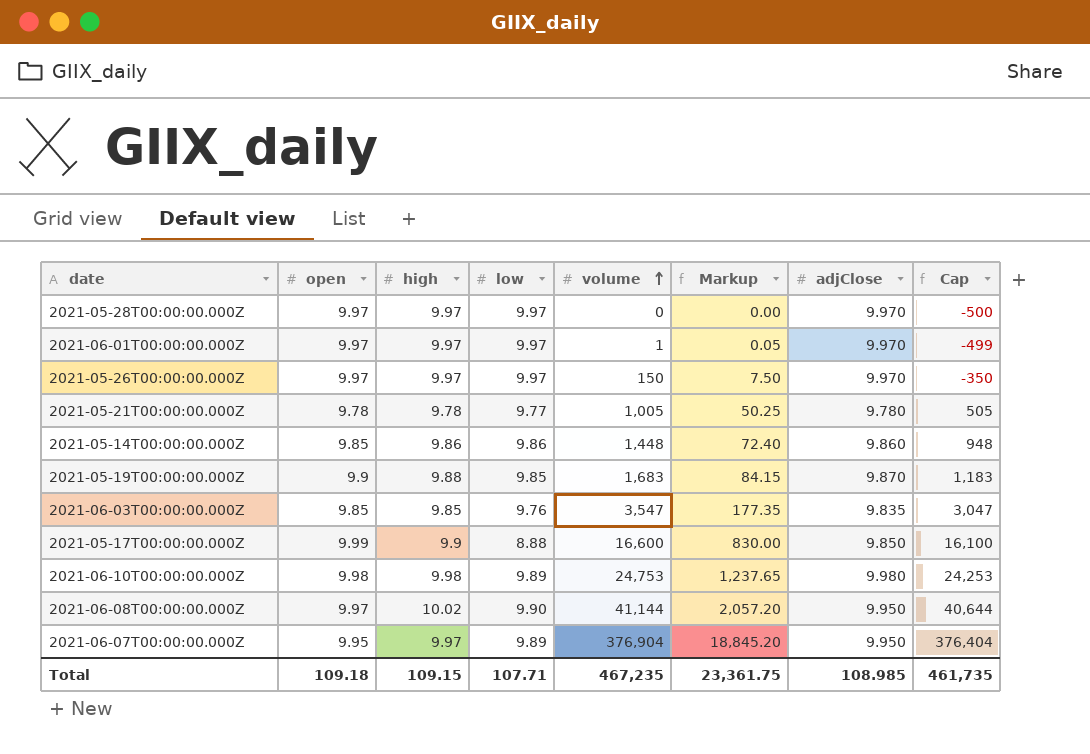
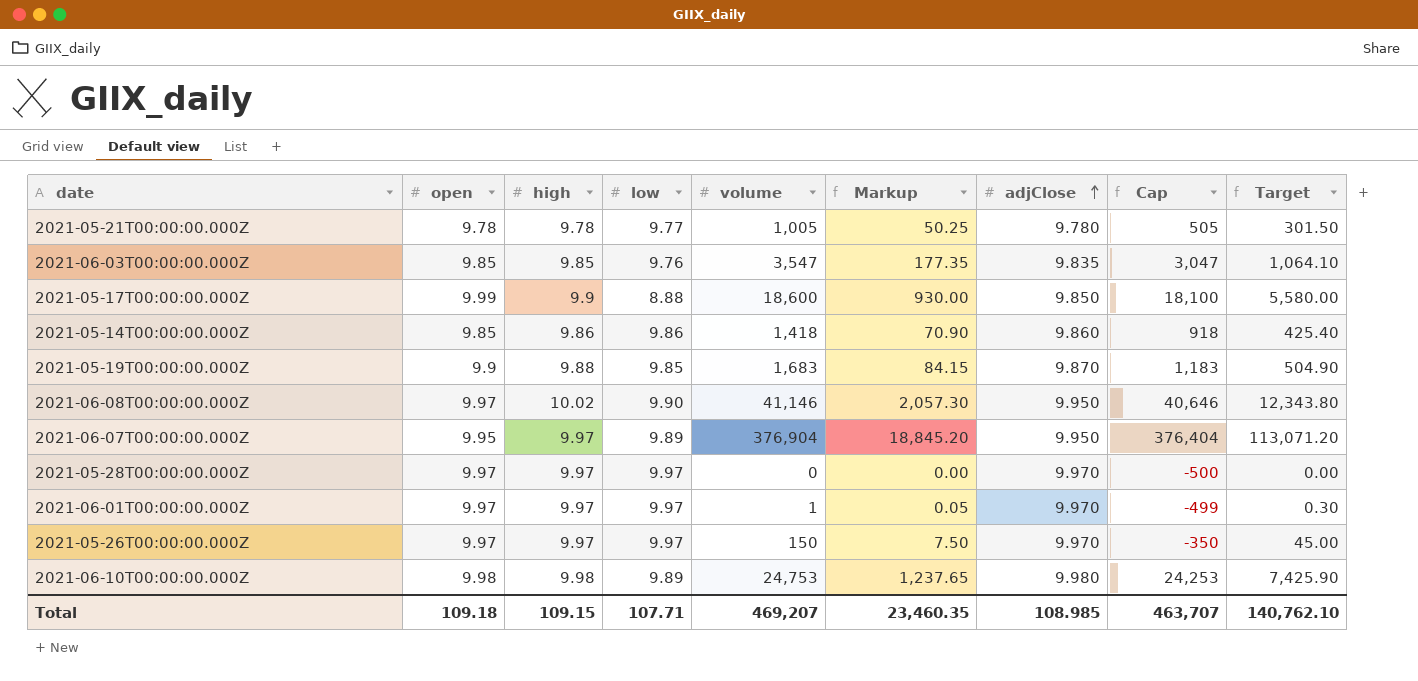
row order: volume ascending -> adjClose ascending
column Target | formula: none -> [volume] * 0.3
2021-05-17T00:00:00.000Z | volume: 16,600 -> 18,600
2021-05-17T00:00:00.000Z | Markup: 830.00 -> 930.00
2021-05-17T00:00:00.000Z | Cap: 16,100 -> 18,100
2021-05-14T00:00:00.000Z | volume: 1,448 -> 1,418
2021-05-14T00:00:00.000Z | Markup: 72.40 -> 70.90
2021-05-14T00:00:00.000Z | Cap: 948 -> 918
2021-06-08T00:00:00.000Z | volume: 41,144 -> 41,146
2021-06-08T00:00:00.000Z | Markup: 2,057.20 -> 2,057.30
2021-06-08T00:00:00.000Z | Cap: 40,644 -> 40,646
Total | volume: 467,235 -> 469,207
Total | Markup: 23,361.75 -> 23,460.35
Total | Cap: 461,735 -> 463,707

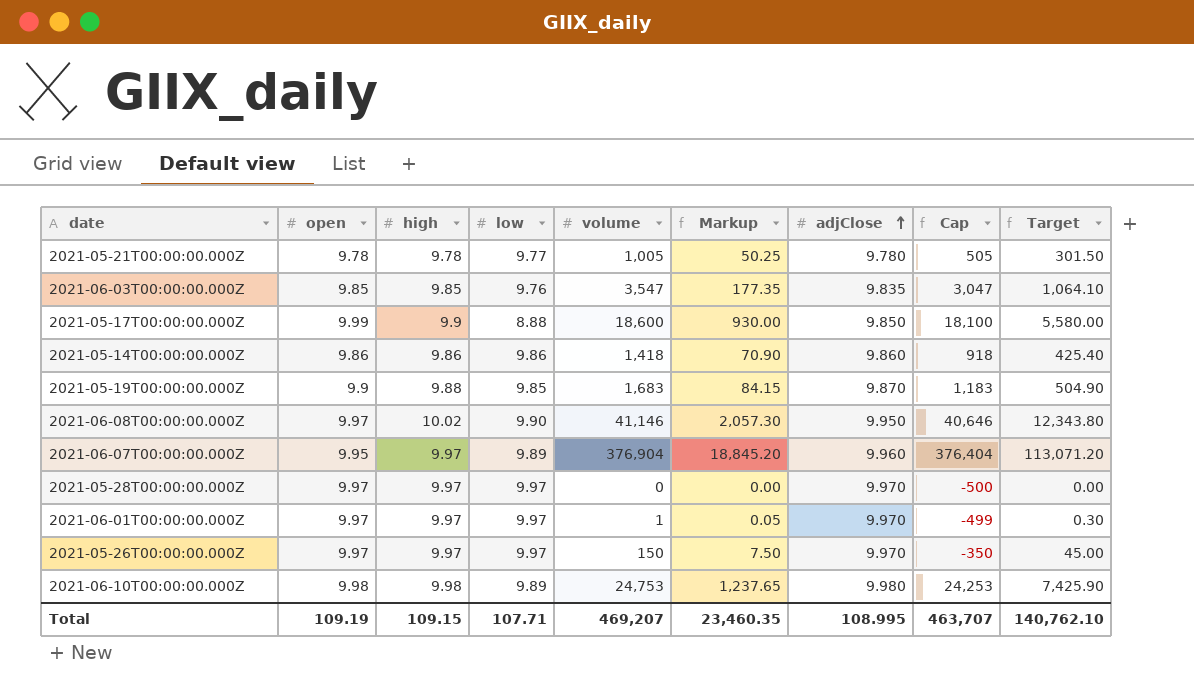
2021-05-14T00:00:00.000Z | open: 9.85 -> 9.86
2021-06-07T00:00:00.000Z | adjClose: 9.950 -> 9.960
Total | open: 109.18 -> 109.19
Total | adjClose: 108.985 -> 108.995

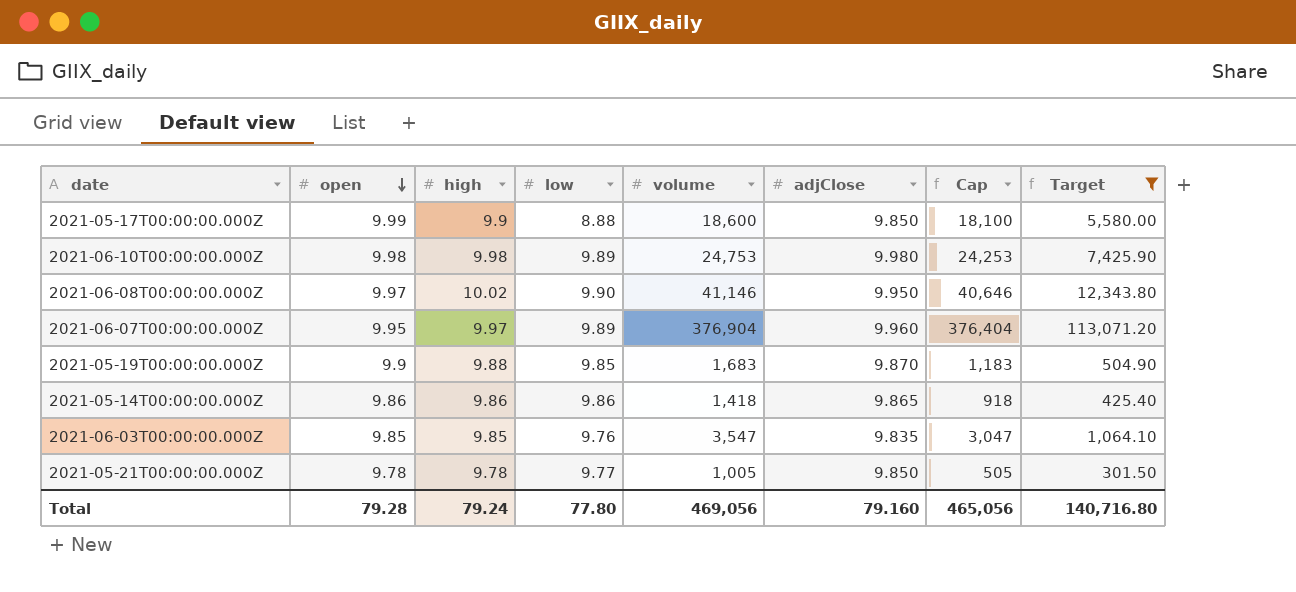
filter: none -> Target >= 301.50
row order: adjClose ascending -> open descending
column Markup | formula: [volume] * 0.05 -> none
2021-05-14T00:00:00.000Z | adjClose: 9.860 -> 9.865
2021-05-21T00:00:00.000Z | adjClose: 9.780 -> 9.850
Total | open: 109.19 -> 79.28
Total | high: 109.15 -> 79.24
Total | low: 107.71 -> 77.80
Total | volume: 469,207 -> 469,056
Total | adjClose: 108.995 -> 79.160
Total | Cap: 463,707 -> 465,056
Total | Target: 140,762.10 -> 140,716.80

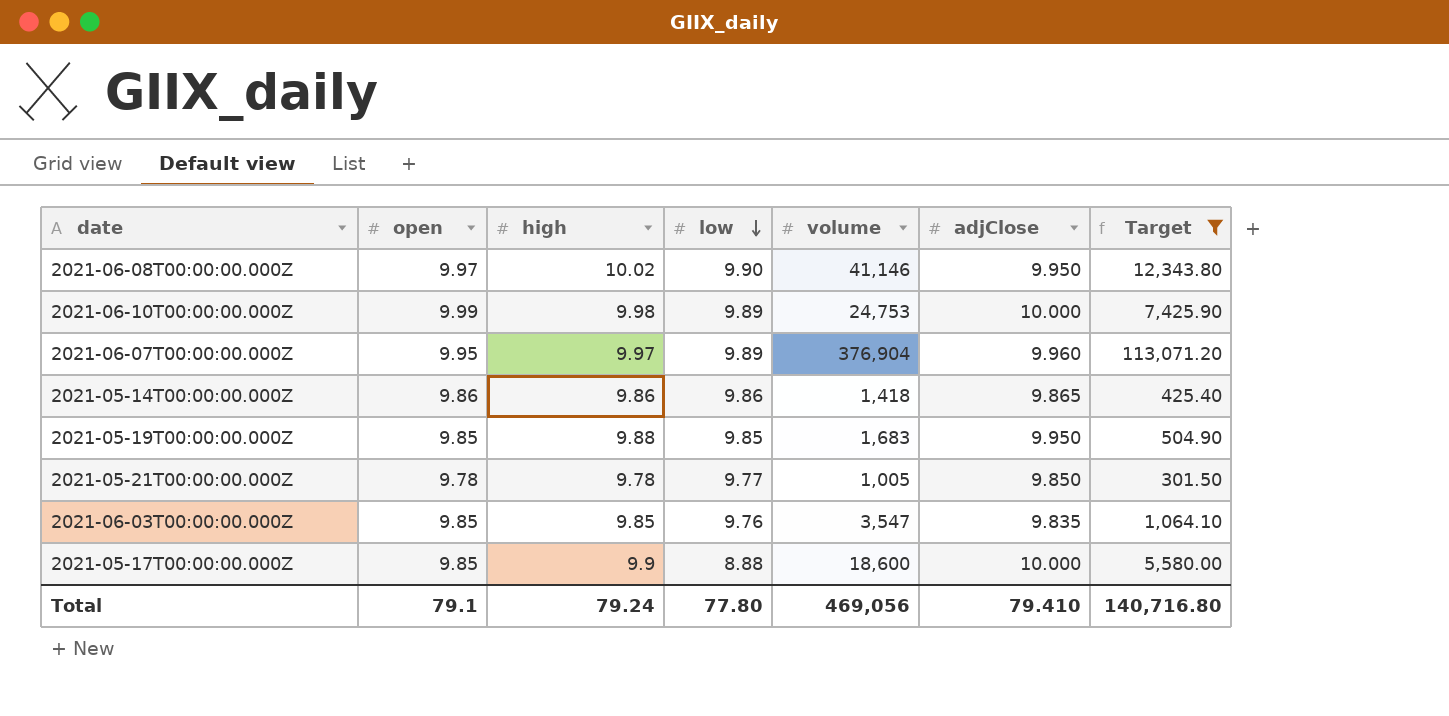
row order: open descending -> low descending
column Cap | formula: [volume] - 500 -> none
2021-06-10T00:00:00.000Z | open: 9.98 -> 9.99
2021-06-10T00:00:00.000Z | adjClose: 9.980 -> 10.000
2021-05-19T00:00:00.000Z | open: 9.9 -> 9.85
2021-05-19T00:00:00.000Z | adjClose: 9.870 -> 9.950
2021-05-17T00:00:00.000Z | open: 9.99 -> 9.85
2021-05-17T00:00:00.000Z | adjClose: 9.850 -> 10.000
Total | open: 79.28 -> 79.1
Total | adjClose: 79.160 -> 79.410

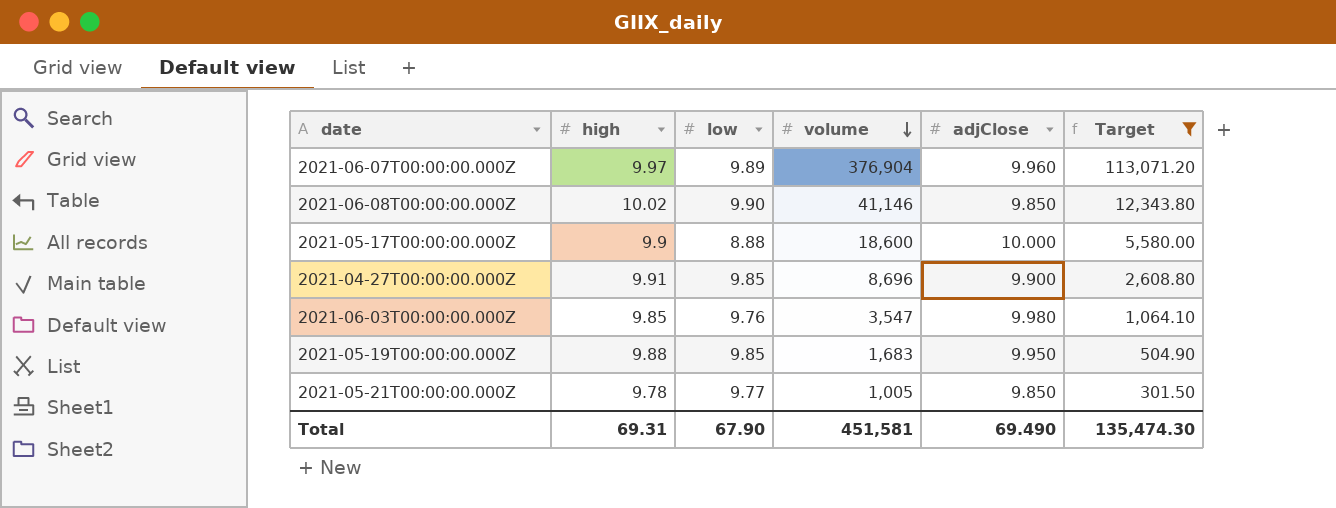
row order: low descending -> volume descending
column open | position: 2 -> none
row 2021-06-10T00:00:00.000Z: 9.99 | 9.98 | 9.89 | 24,753 | 10.000 | 7,425.90 -> none
row 2021-05-14T00:00:00.000Z: 9.86 | 9.86 | 9.86 | 1,418 | 9.865 | 425.40 -> none
2021-06-08T00:00:00.000Z | adjClose: 9.950 -> 9.850
row 2021-04-27T00:00:00.000Z: none -> 9.91 | 9.85 | 8,696 | 9.900 | 2,608.80
2021-06-03T00:00:00.000Z | adjClose: 9.835 -> 9.980
Total | high: 79.24 -> 69.31
Total | low: 77.80 -> 67.90
Total | volume: 469,056 -> 451,581
Total | adjClose: 79.410 -> 69.490
Total | Target: 140,716.80 -> 135,474.30

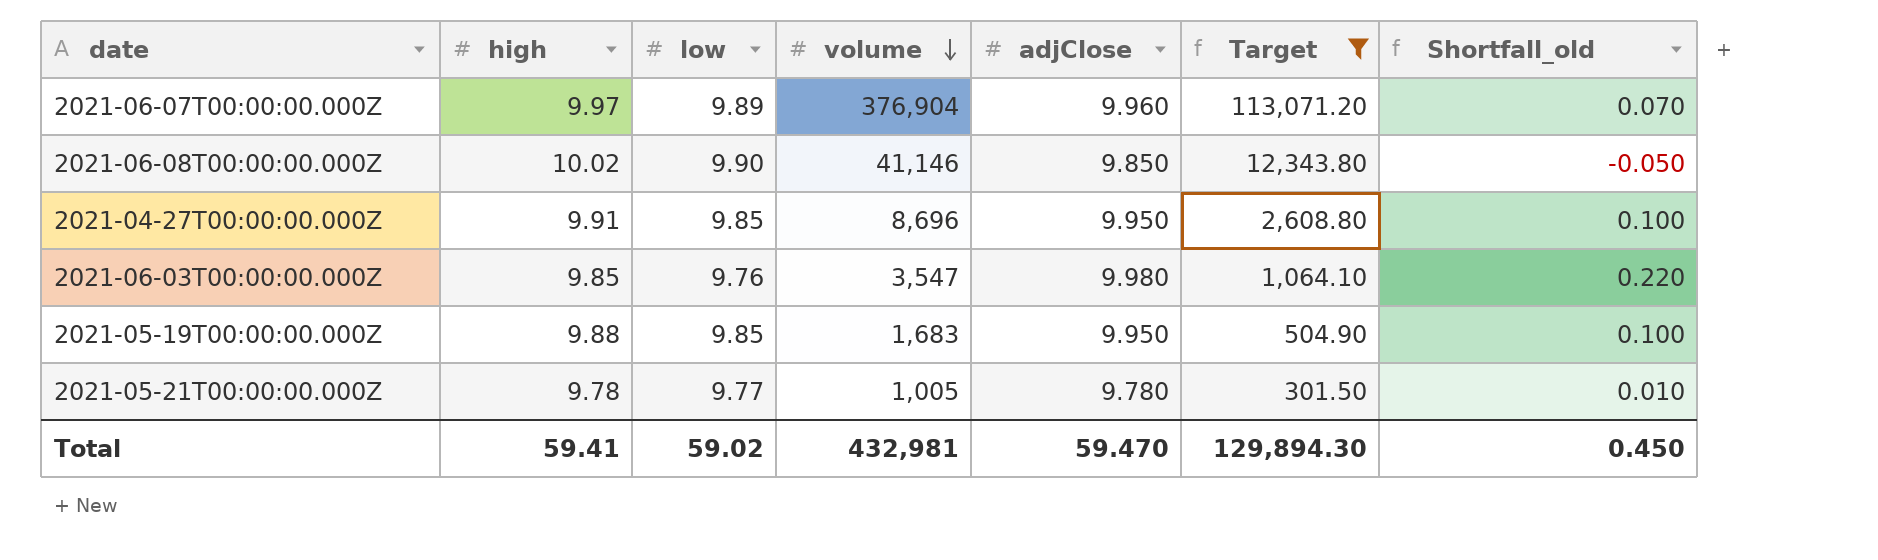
column Shortfall_old | formula: none -> [adjClose] - [low]
row 2021-05-17T00:00:00.000Z: 9.9 | 8.88 | 18,600 | 10.000 | 5,580.00 -> none
2021-04-27T00:00:00.000Z | adjClose: 9.900 -> 9.950
2021-05-21T00:00:00.000Z | adjClose: 9.850 -> 9.780
Total | high: 69.31 -> 59.41
Total | low: 67.90 -> 59.02
Total | volume: 451,581 -> 432,981
Total | adjClose: 69.490 -> 59.470
Total | Target: 135,474.30 -> 129,894.30

